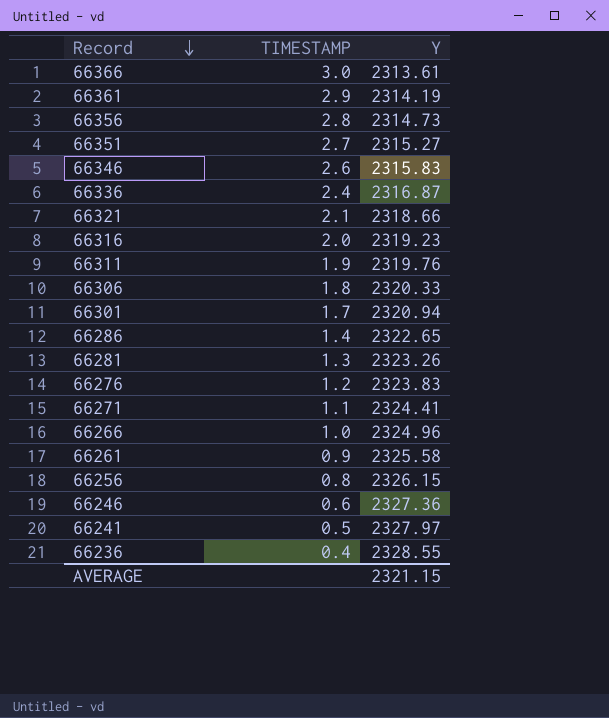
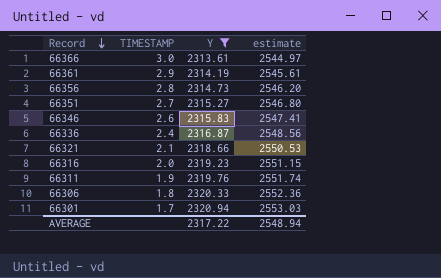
filter: none -> Y <= 2320.94
column estimate | formula: none -> [Y] * 1.1
AVERAGE | Y: 2321.15 -> 2317.22

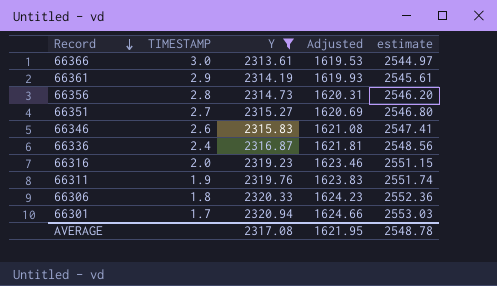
column Adjusted | formula: none -> [Y] * 0.7
row 66321: 2.1 | 2318.66 | 2550.53 -> none
AVERAGE | Y: 2317.22 -> 2317.08
AVERAGE | estimate: 2548.94 -> 2548.78

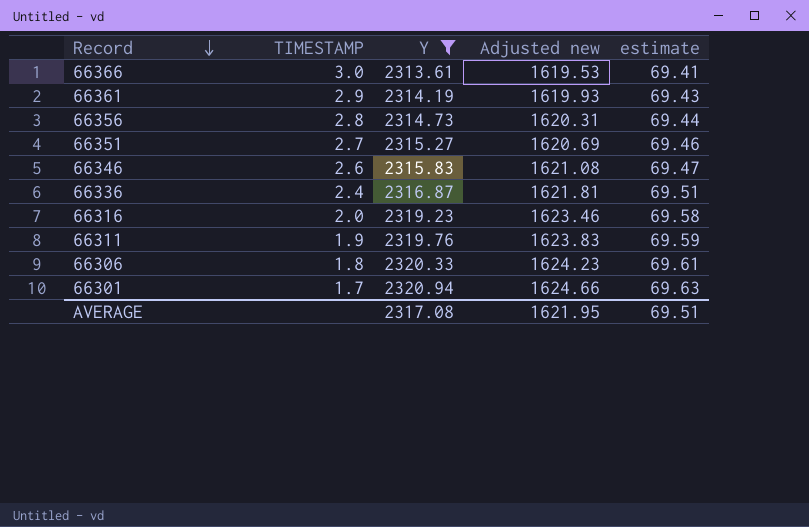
column name: Adjusted -> Adjusted new
column estimate | formula: [Y] * 1.1 -> [Y] * 0.03
AVERAGE | estimate: 2548.78 -> 69.51

